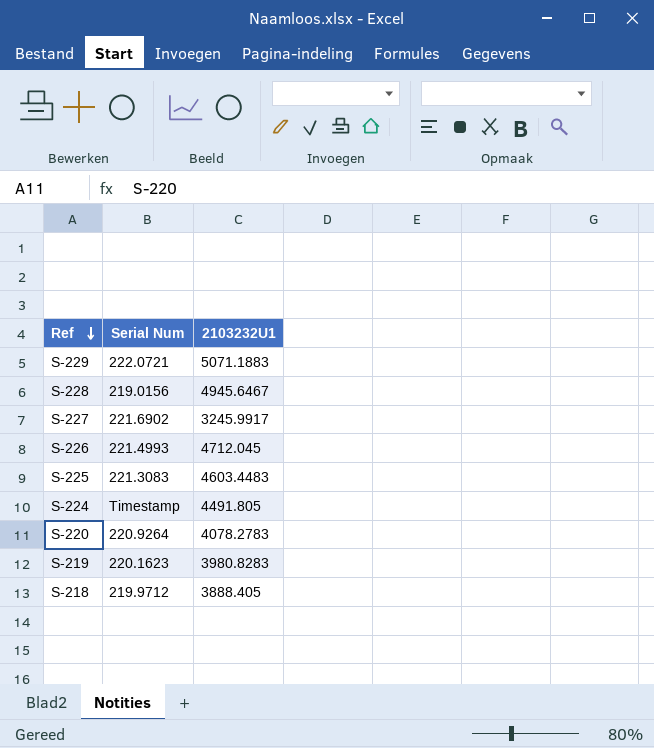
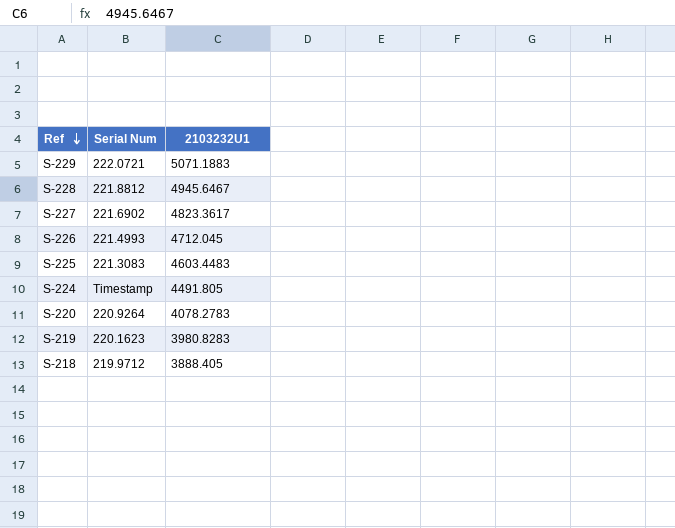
S-228 | Serial Num: 219.0156 -> 221.8812
S-227 | 2103232U1: 3245.9917 -> 4823.3617

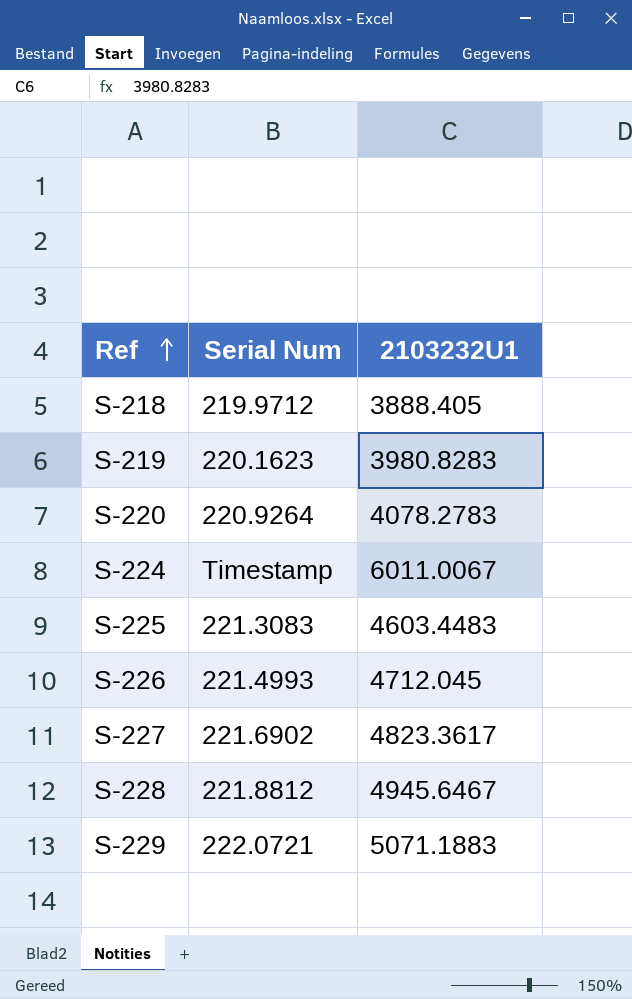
row order: Ref descending -> Ref ascending
S-224 | 2103232U1: 4491.805 -> 6011.0067

